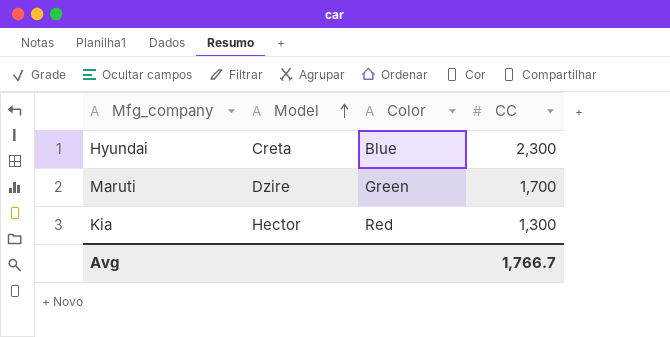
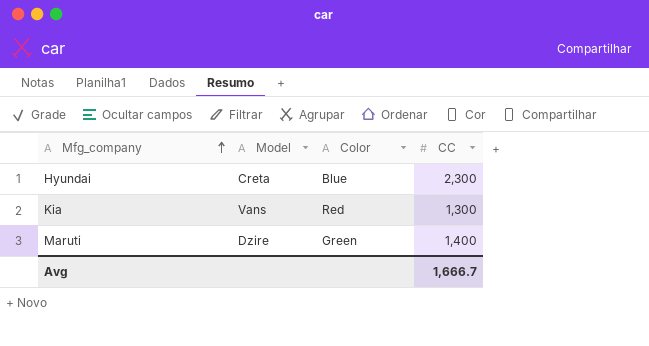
row order: Model ascending -> Mfg_company ascending
Kia | Model: Hector -> Vans
Maruti | CC: 1,700 -> 1,400
Avg | CC: 1,766.7 -> 1,666.7

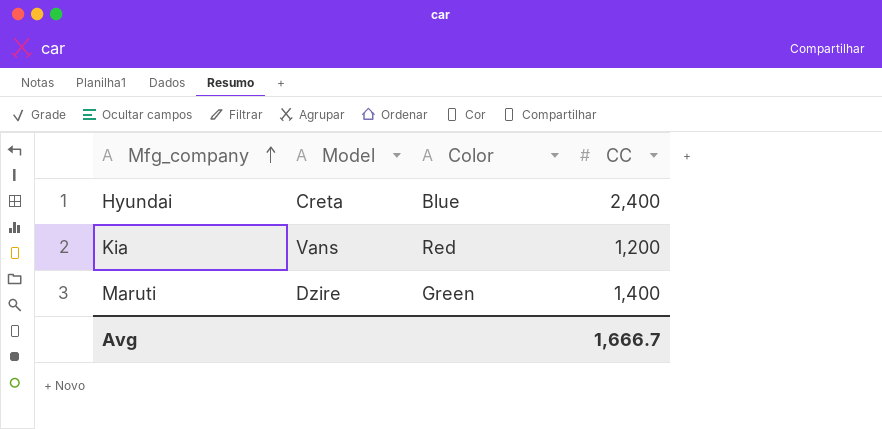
Hyundai | CC: 2,300 -> 2,400
Kia | CC: 1,300 -> 1,200

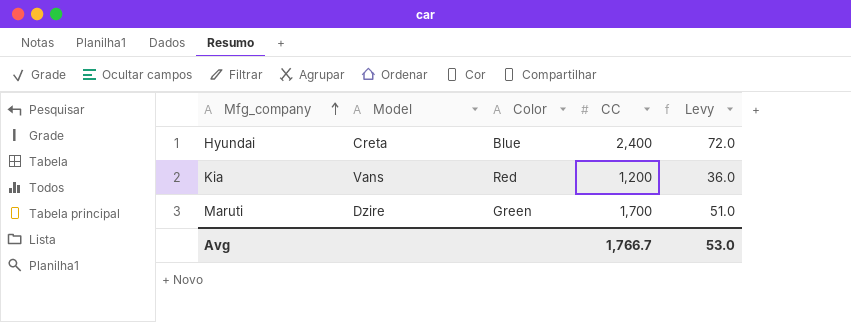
column Levy | formula: none -> [CC] * 0.03
Maruti | CC: 1,400 -> 1,700
Avg | CC: 1,666.7 -> 1,766.7

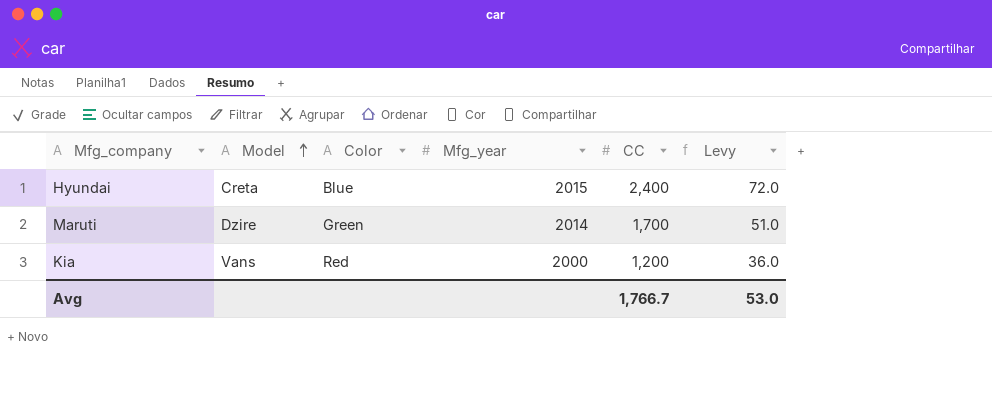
row order: Mfg_company ascending -> Model ascending
column Mfg_year | position: none -> 4

